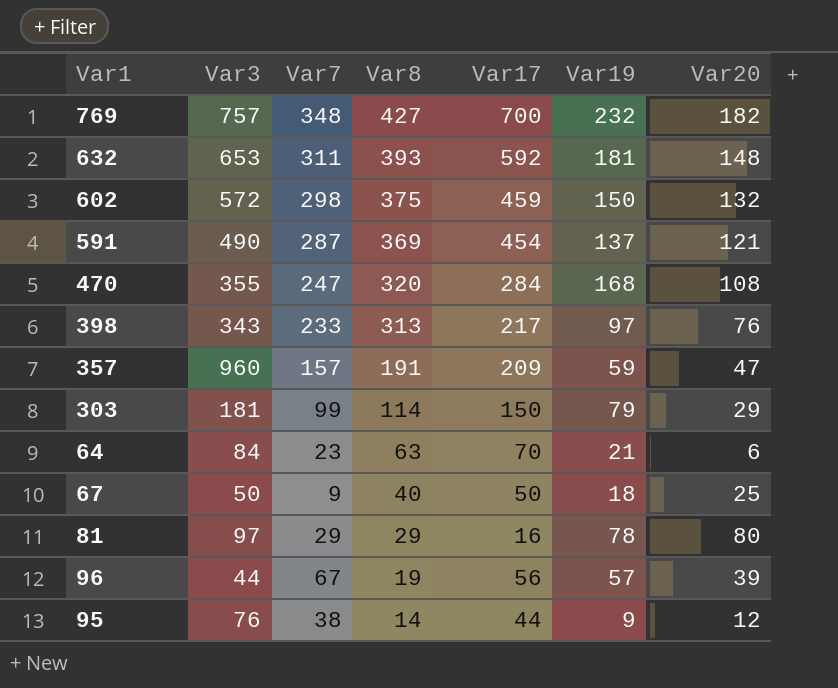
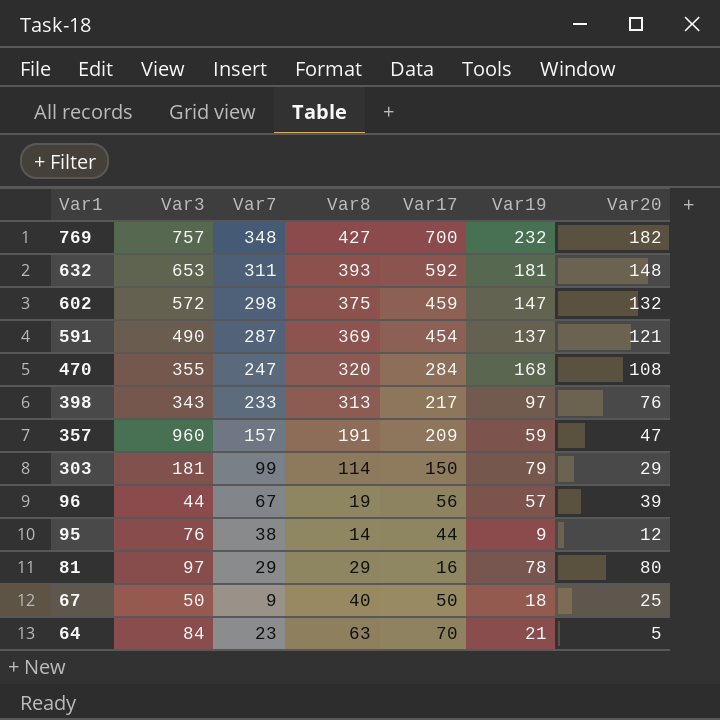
row order: Var8 descending -> Var1 descending
602 | Var19: 150 -> 147
64 | Var20: 6 -> 5

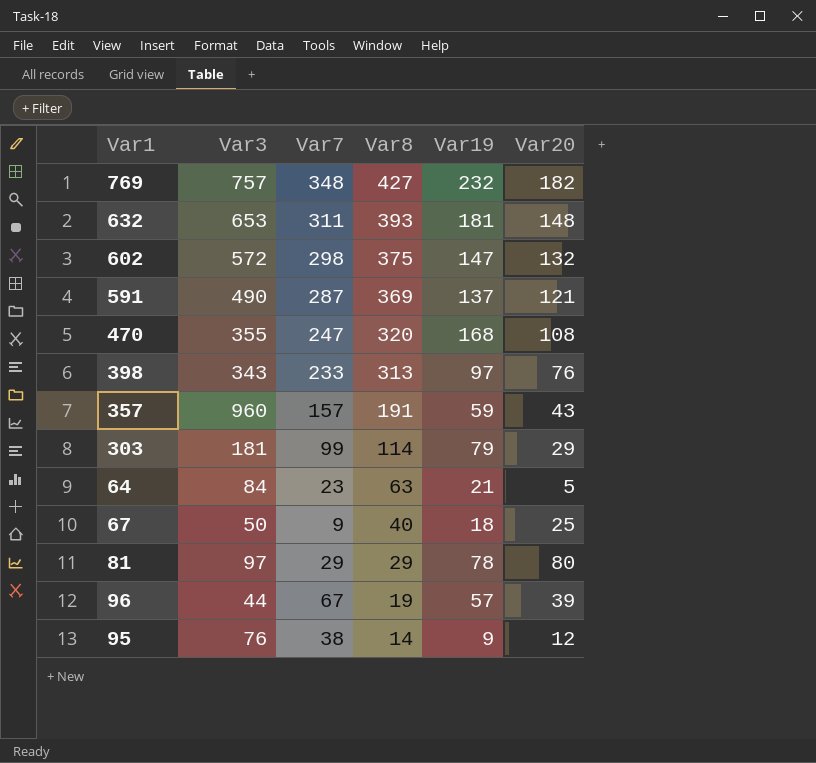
row order: Var1 descending -> Var8 descending
column Var17 | position: 5 -> none
357 | Var20: 47 -> 43

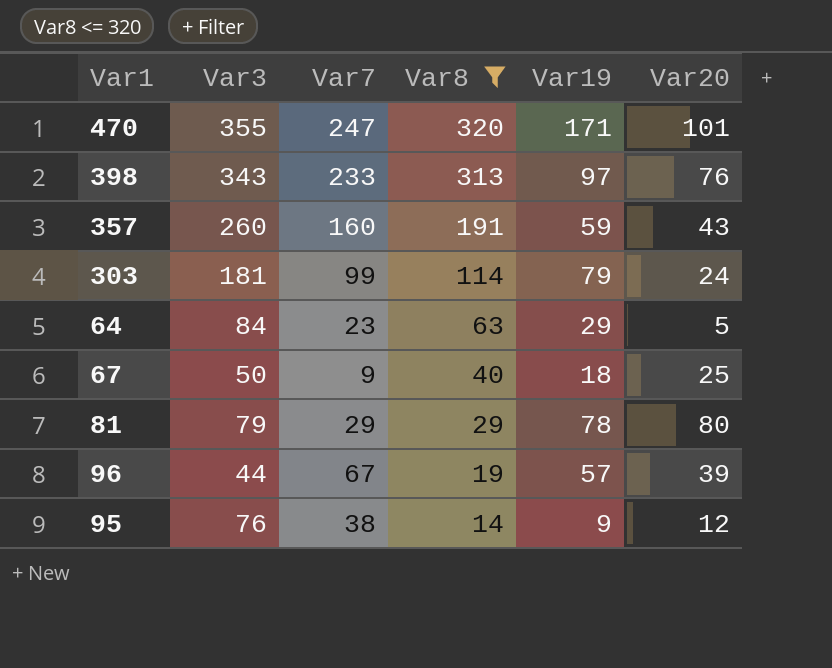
filter: none -> Var8 <= 320
470 | Var19: 168 -> 171
470 | Var20: 108 -> 101
357 | Var3: 960 -> 260
357 | Var7: 157 -> 160
303 | Var20: 29 -> 24
64 | Var19: 21 -> 29
81 | Var3: 97 -> 79

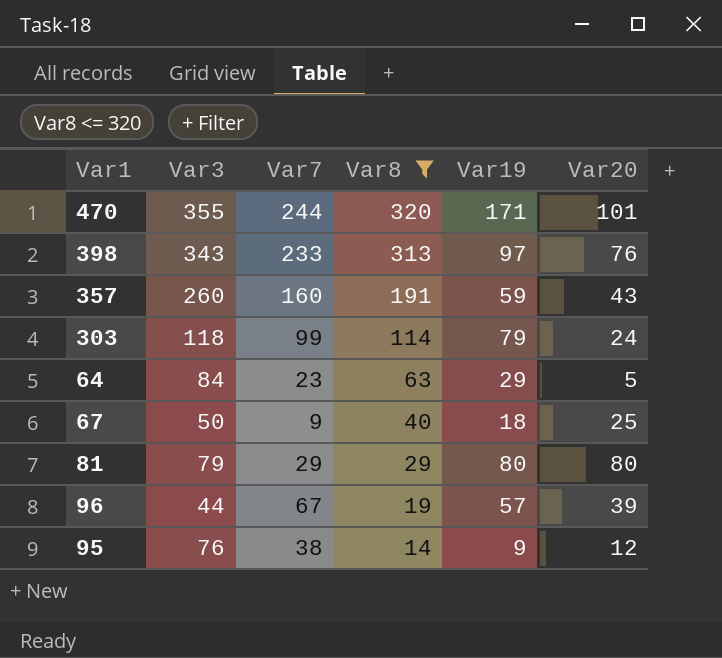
470 | Var7: 247 -> 244
303 | Var3: 181 -> 118
81 | Var19: 78 -> 80

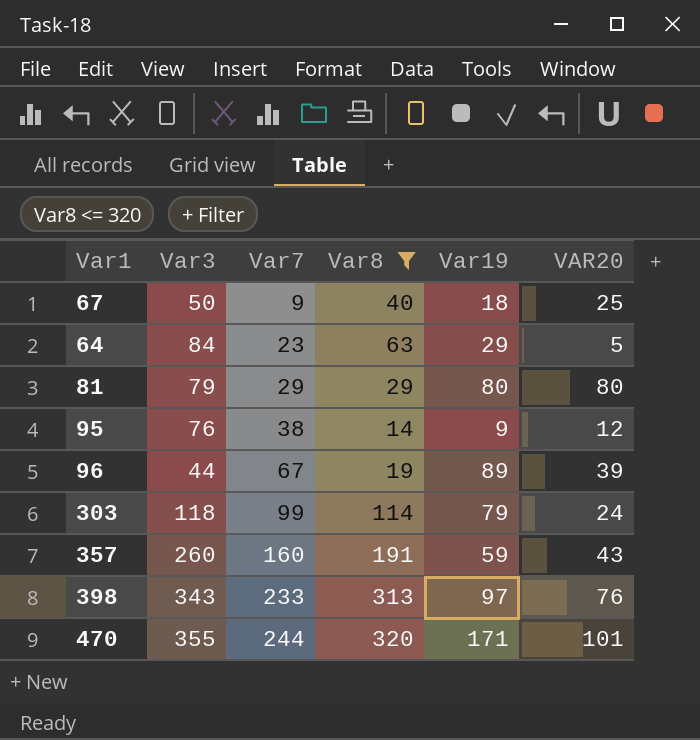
row order: Var8 descending -> Var7 ascending
column name: Var20 -> VAR20
96 | Var19: 57 -> 89

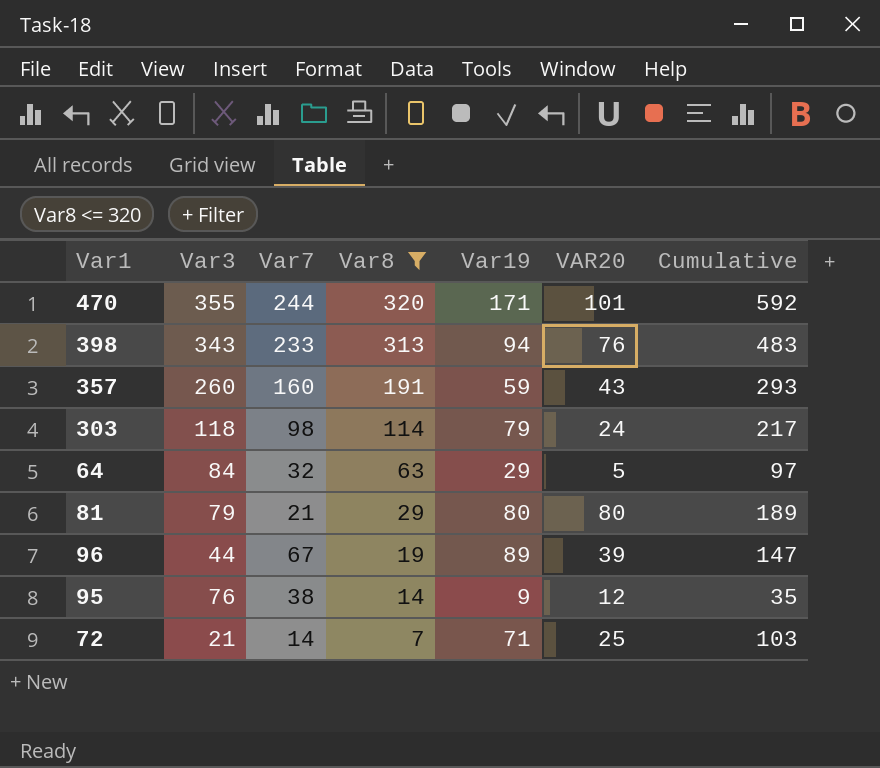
row order: Var7 ascending -> Var8 descending
column Cumulative | formula: none -> [Var8] + [Var19] + [VAR20]
row 67: 50 | 9 | 40 | 18 | 25 -> none
398 | Var19: 97 -> 94
303 | Var7: 99 -> 98
64 | Var7: 23 -> 32
81 | Var7: 29 -> 21
row 72: none -> 21 | 14 | 7 | 71 | 25 | 103

